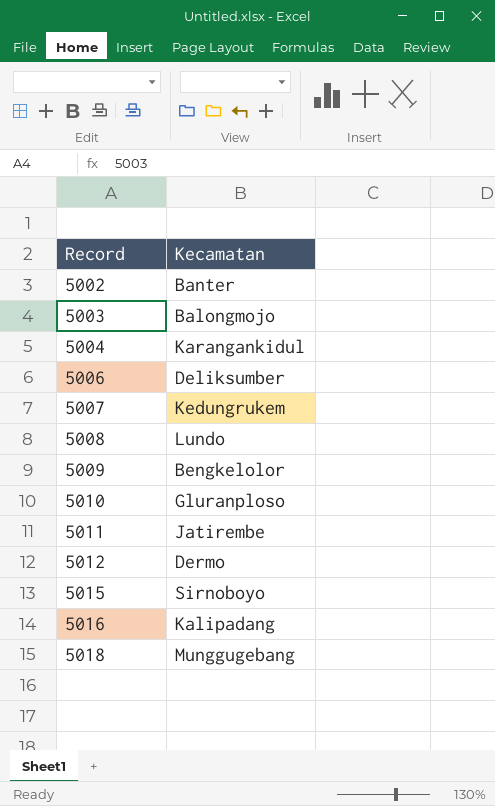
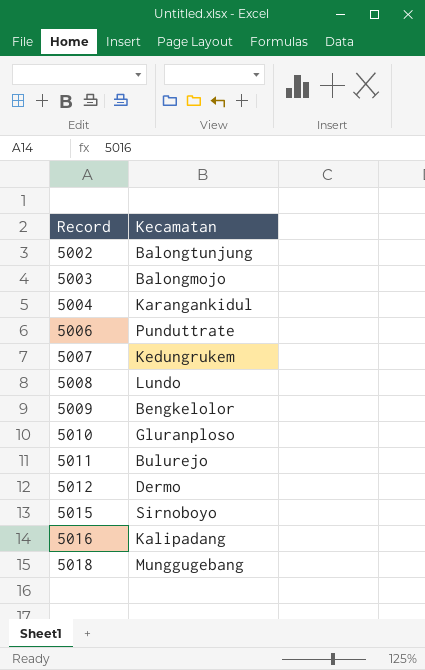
5002 | Kecamatan: Banter -> Balongtunjung
5006 | Kecamatan: Deliksumber -> Punduttrate
5011 | Kecamatan: Jatirembe -> Bulurejo

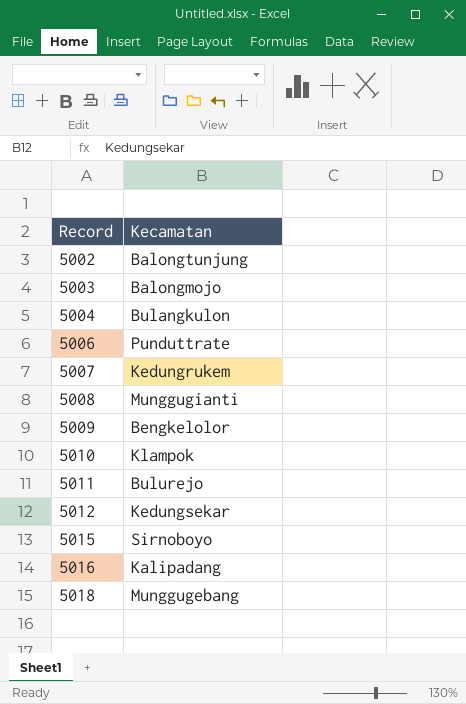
5004 | Kecamatan: Karangankidul -> Bulangkulon
5008 | Kecamatan: Lundo -> Munggugianti
5010 | Kecamatan: Gluranploso -> Klampok
5012 | Kecamatan: Dermo -> Kedungsekar

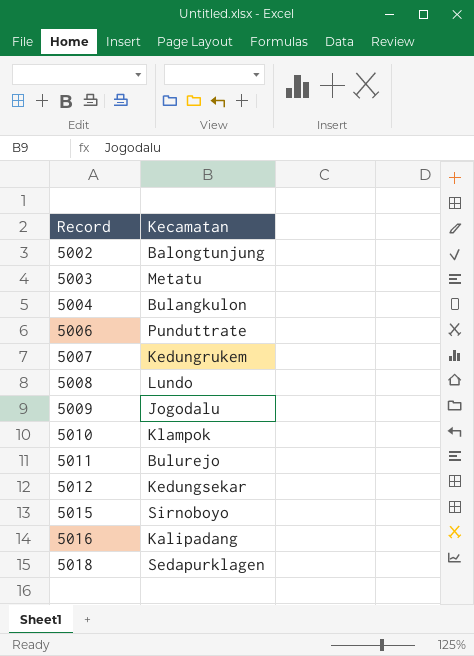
5003 | Kecamatan: Balongmojo -> Metatu
5008 | Kecamatan: Munggugianti -> Lundo
5009 | Kecamatan: Bengkelolor -> Jogodalu
5018 | Kecamatan: Munggugebang -> Sedapurklagen

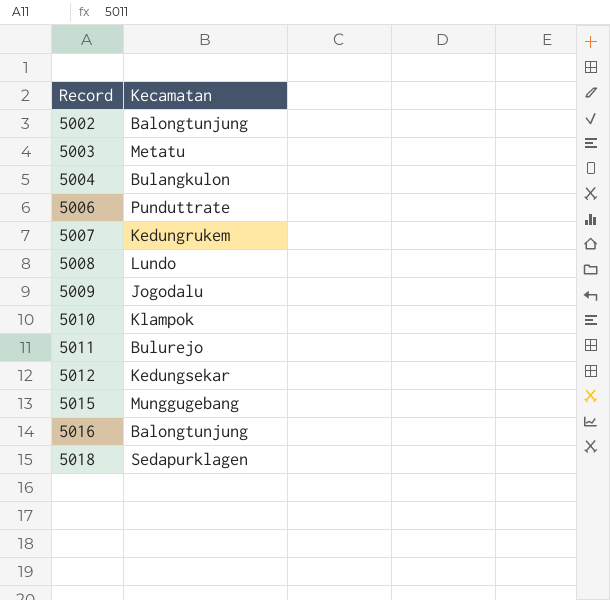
5015 | Kecamatan: Sirnoboyo -> Munggugebang
5016 | Kecamatan: Kalipadang -> Balongtunjung

